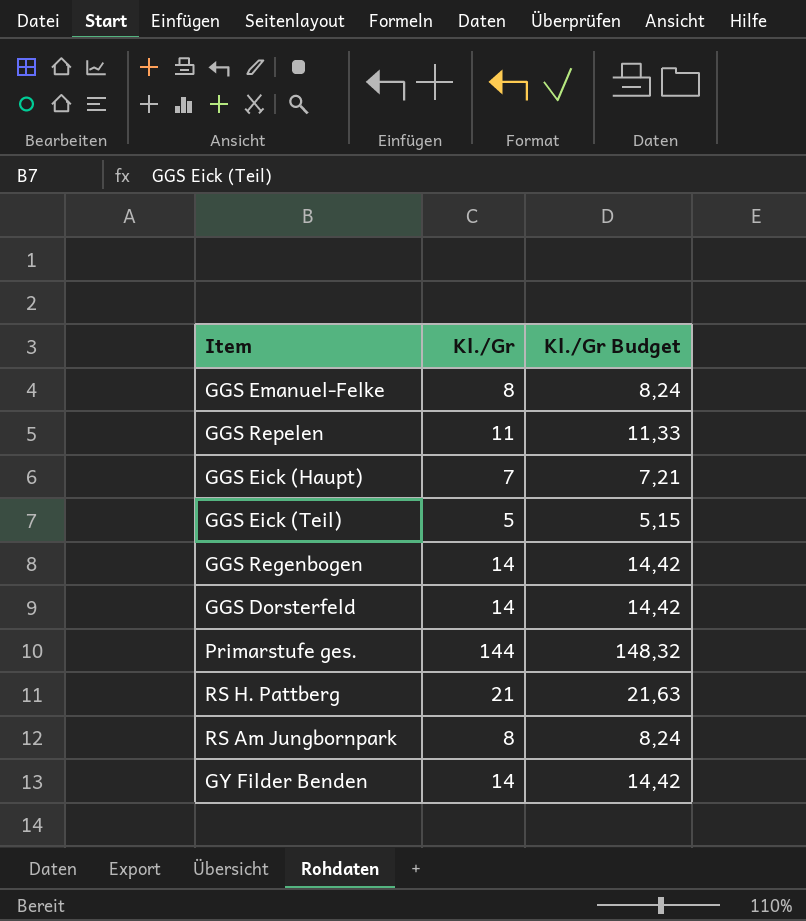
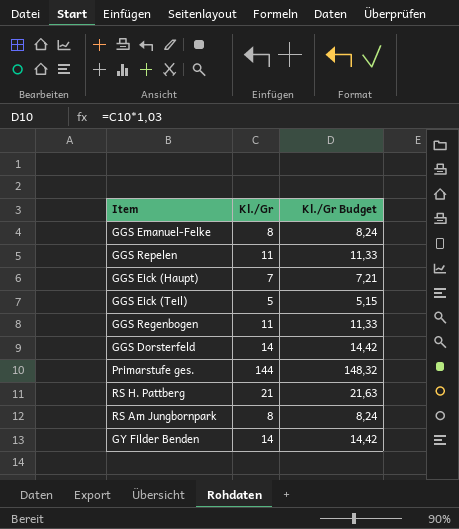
GGS Regenbogen | Kl./Gr: 14 -> 11
GGS Regenbogen | Kl./Gr Budget: 14,42 -> 11,33

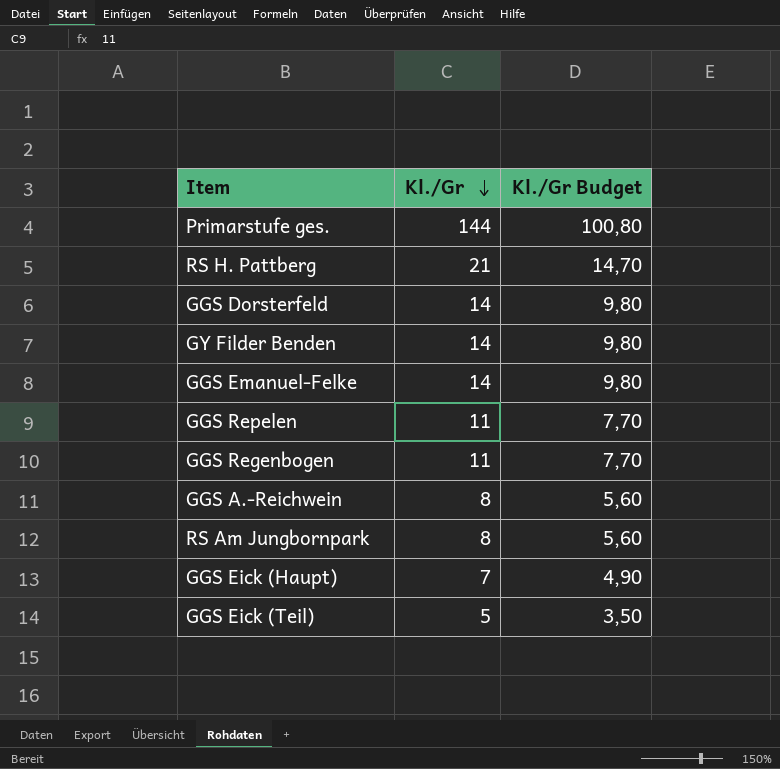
row order: none -> Kl./Gr descending
column Kl./Gr Budget | formula: [Kl./Gr] * 1,03 -> [Kl./Gr] * 0,7
GGS Emanuel-Felke | Kl./Gr: 8 -> 14
row GGS A.-Reichwein: none -> 8 | 5,60

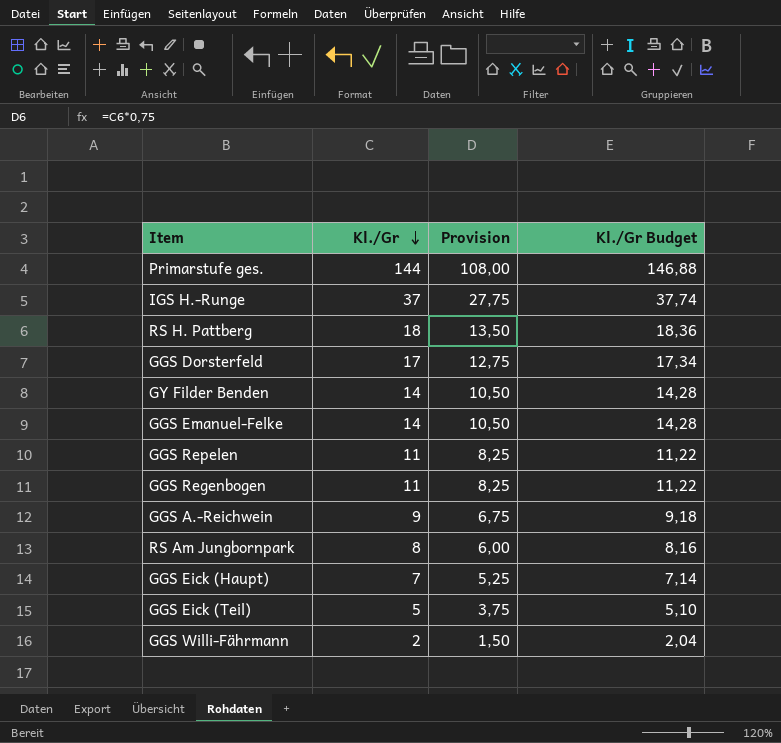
column Provision | formula: none -> [Kl./Gr] * 0,75
column Kl./Gr Budget | formula: [Kl./Gr] * 0,7 -> [Kl./Gr] * 1,02
row IGS H.-Runge: none -> 37 | 27,75 | 37,74
RS H. Pattberg | Kl./Gr: 21 -> 18
GGS Dorsterfeld | Kl./Gr: 14 -> 17
GGS A.-Reichwein | Kl./Gr: 8 -> 9
row GGS Willi-Fährmann: none -> 2 | 1,50 | 2,04

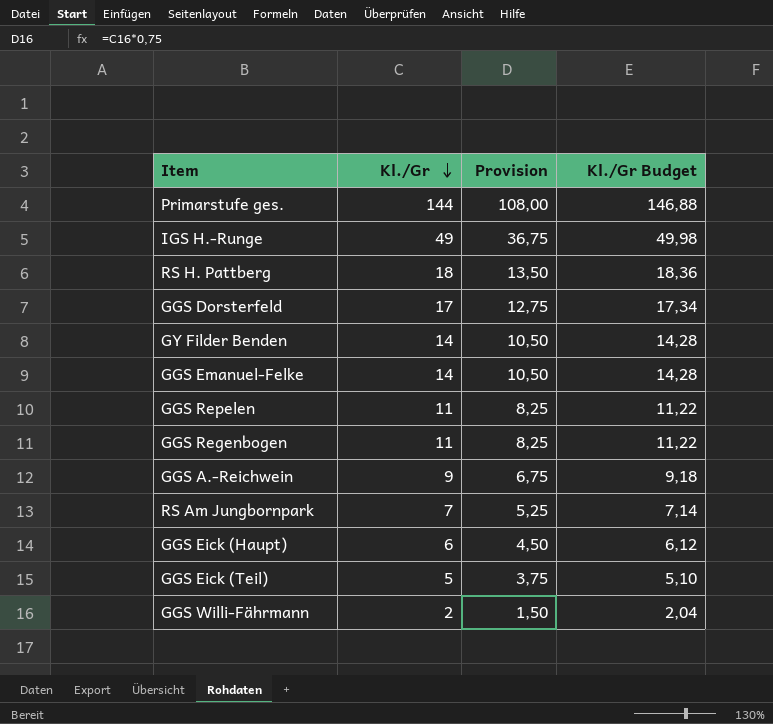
IGS H.-Runge | Kl./Gr: 37 -> 49
IGS H.-Runge | Provision: 27,75 -> 36,75
IGS H.-Runge | Kl./Gr Budget: 37,74 -> 49,98
RS Am Jungbornpark | Kl./Gr: 8 -> 7
RS Am Jungbornpark | Provision: 6,00 -> 5,25
RS Am Jungbornpark | Kl./Gr Budget: 8,16 -> 7,14
GGS Eick (Haupt) | Kl./Gr: 7 -> 6
GGS Eick (Haupt) | Provision: 5,25 -> 4,50
GGS Eick (Haupt) | Kl./Gr Budget: 7,14 -> 6,12

